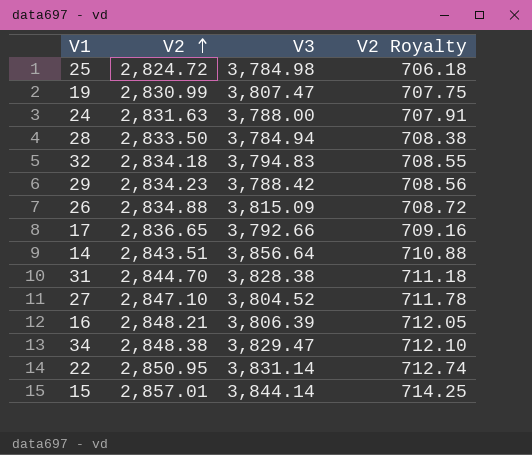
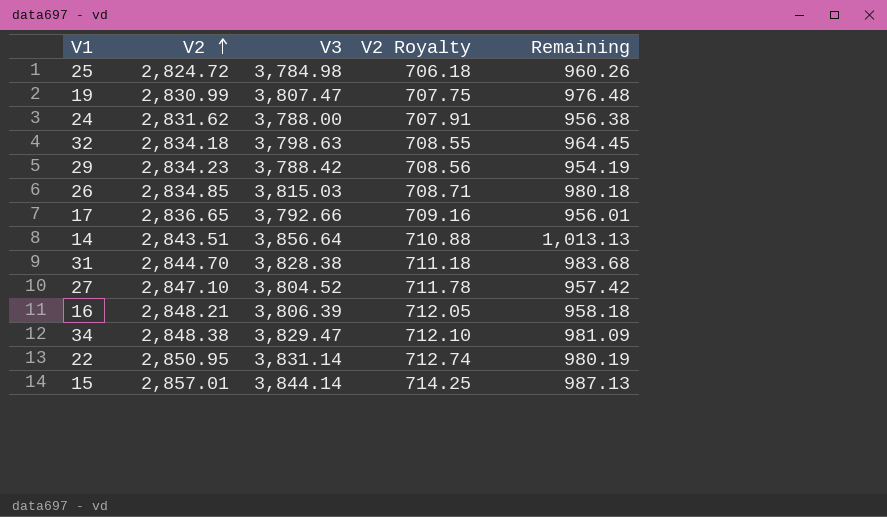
column Remaining | formula: none -> [V3] - [V2]
row 28: 2,833.50 | 3,784.94 | 708.38 -> none
24 | V2: 2,831.63 -> 2,831.62
32 | V3: 3,794.83 -> 3,798.63
26 | V2: 2,834.88 -> 2,834.85
26 | V3: 3,815.09 -> 3,815.03
26 | V2 Royalty: 708.72 -> 708.71

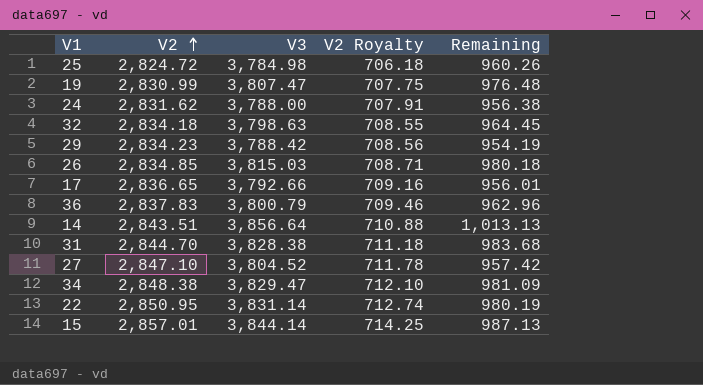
row 16: 2,848.21 | 3,806.39 | 712.05 | 958.18 -> none
row 36: none -> 2,837.83 | 3,800.79 | 709.46 | 962.96

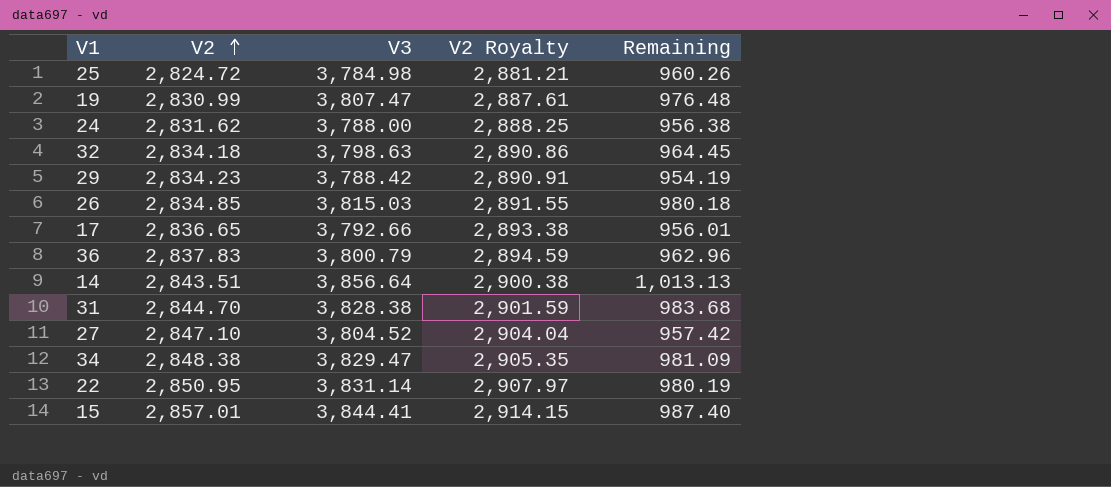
column V2 Royalty | formula: [V2] * 0.25 -> [V2] * 1.02
15 | V3: 3,844.14 -> 3,844.41
15 | Remaining: 987.13 -> 987.40

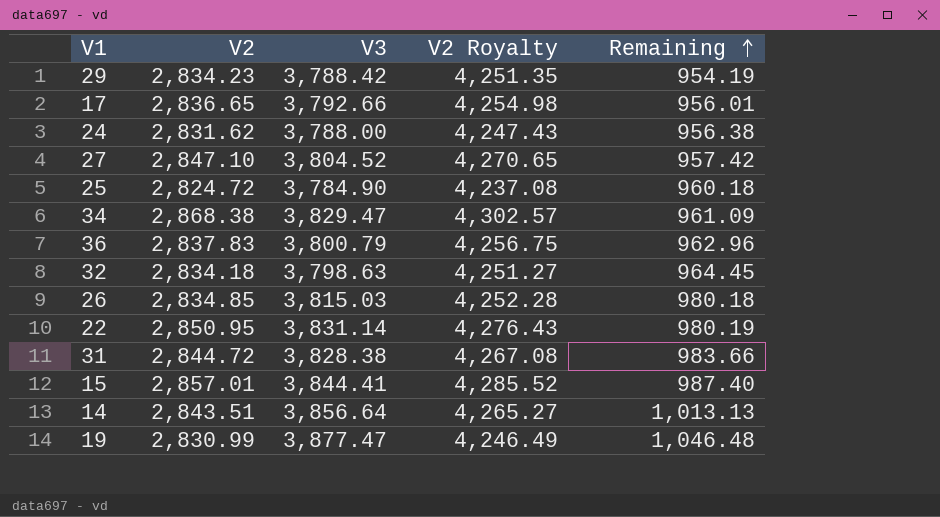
row order: V2 ascending -> Remaining ascending
column V2 Royalty | formula: [V2] * 1.02 -> [V2] * 1.5
25 | V3: 3,784.98 -> 3,784.90
25 | Remaining: 960.26 -> 960.18
34 | V2: 2,848.38 -> 2,868.38
34 | Remaining: 981.09 -> 961.09
31 | V2: 2,844.70 -> 2,844.72
31 | Remaining: 983.68 -> 983.66
19 | V3: 3,807.47 -> 3,877.47
19 | Remaining: 976.48 -> 1,046.48

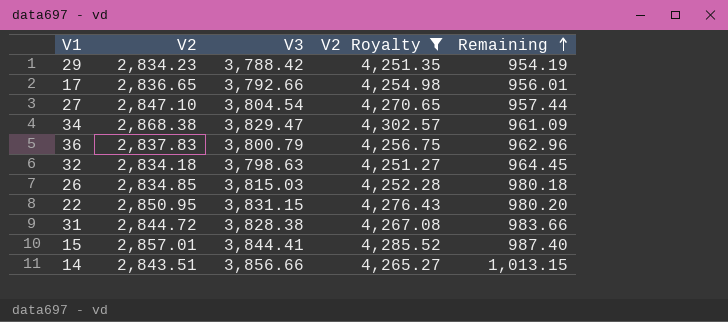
filter: none -> V2 Royalty >= 4,251.27
27 | V3: 3,804.52 -> 3,804.54
27 | Remaining: 957.42 -> 957.44
22 | V3: 3,831.14 -> 3,831.15
22 | Remaining: 980.19 -> 980.20
14 | V3: 3,856.64 -> 3,856.66
14 | Remaining: 1,013.13 -> 1,013.15

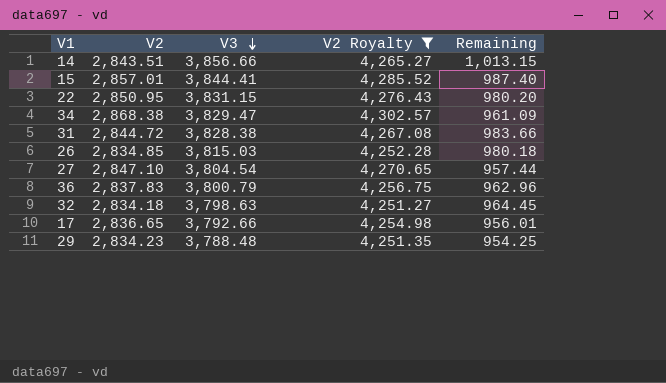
row order: Remaining ascending -> V3 descending
29 | V3: 3,788.42 -> 3,788.48
29 | Remaining: 954.19 -> 954.25

